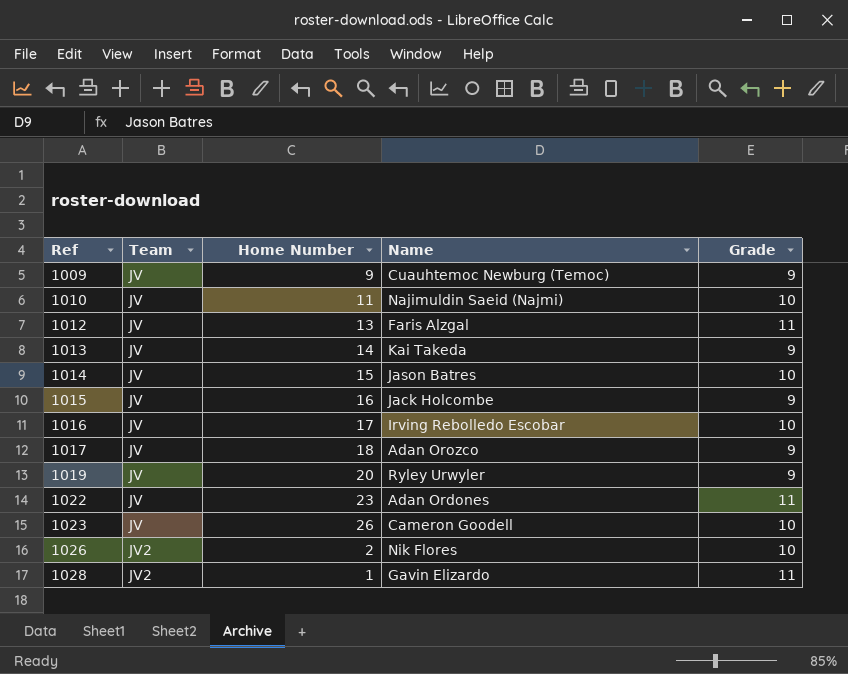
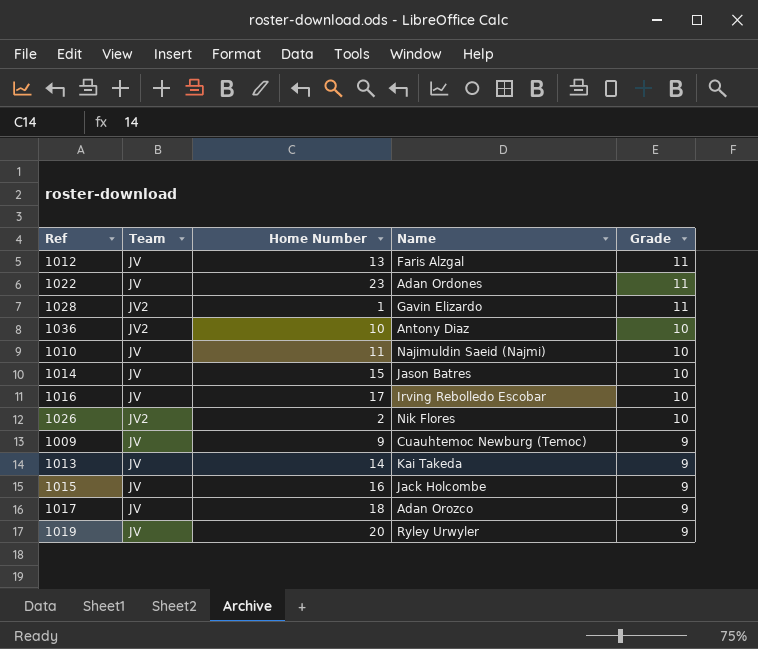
row order: Ref ascending -> Grade descending
row 1023: JV | 26 | Cameron Goodell | 10 -> none
row 1036: none -> JV2 | 10 | Antony Diaz | 10

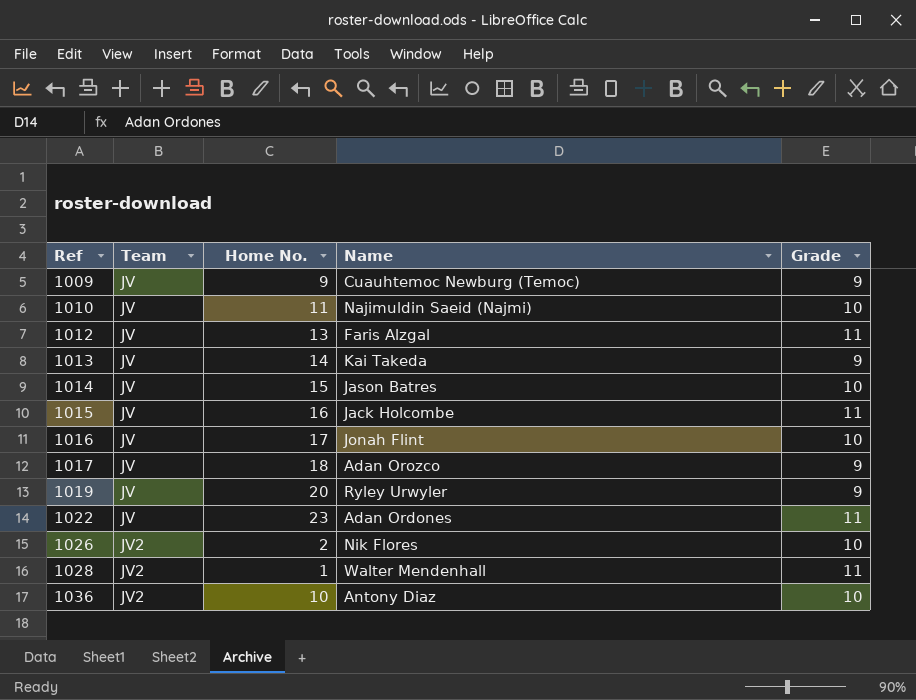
row order: Grade descending -> Ref ascending
column name: Home Number -> Home No.
1015 | Grade: 9 -> 11
1016 | Name: Irving Rebolledo Escobar -> Jonah Flint
1028 | Name: Gavin Elizardo -> Walter Mendenhall

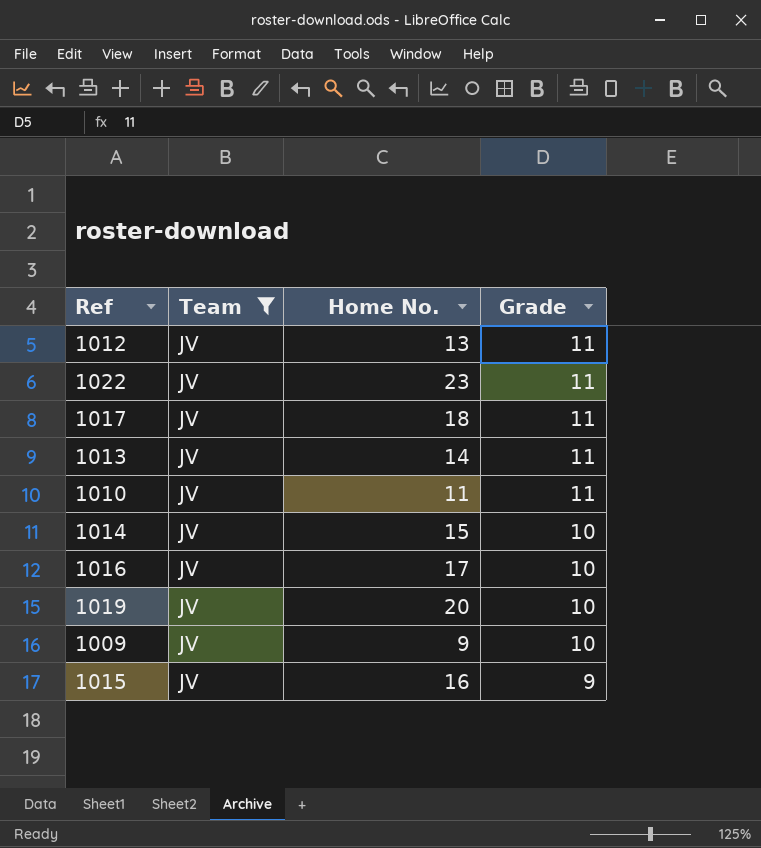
filter: none -> Team = JV
row order: Ref ascending -> Grade descending
column Name | position: 4 -> none
1017 | Grade: 9 -> 11
1013 | Grade: 9 -> 11
1010 | Grade: 10 -> 11
1019 | Grade: 9 -> 10
1009 | Grade: 9 -> 10
1015 | Grade: 11 -> 9

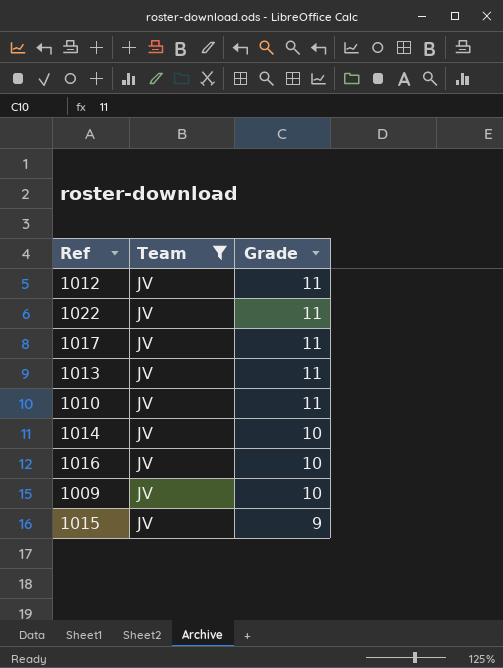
column Home No. | position: 3 -> none
row 1019: JV | 20 | 10 -> none

